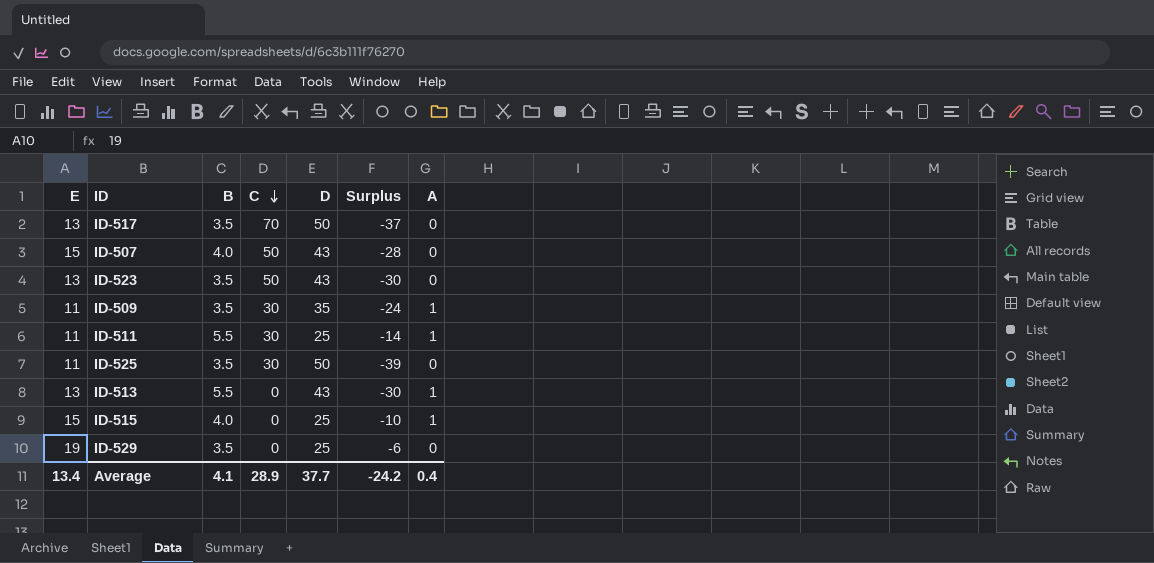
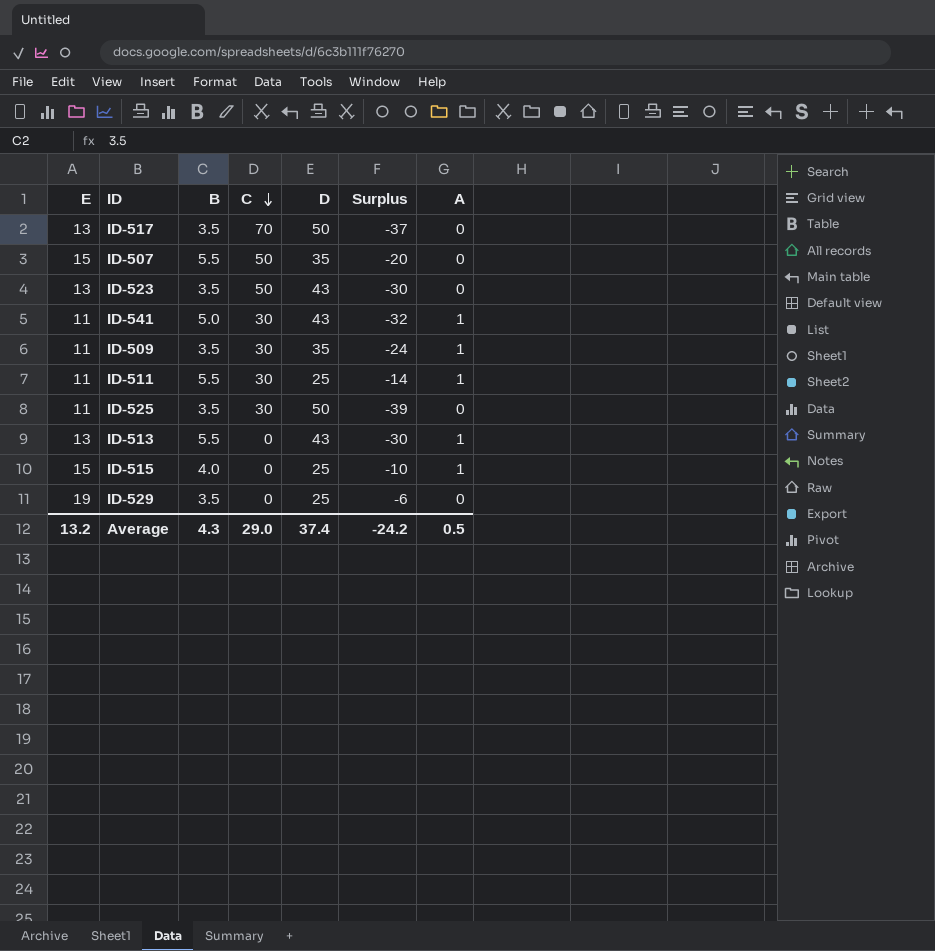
ID-507 | B: 4.0 -> 5.5
ID-507 | D: 43 -> 35
ID-507 | Surplus: -28 -> -20
row ID-541: none -> 11 | 5.0 | 30 | 43 | -32 | 1
Average | E: 13.4 -> 13.2
Average | B: 4.1 -> 4.3
Average | C: 28.9 -> 29.0
Average | D: 37.7 -> 37.4
Average | A: 0.4 -> 0.5

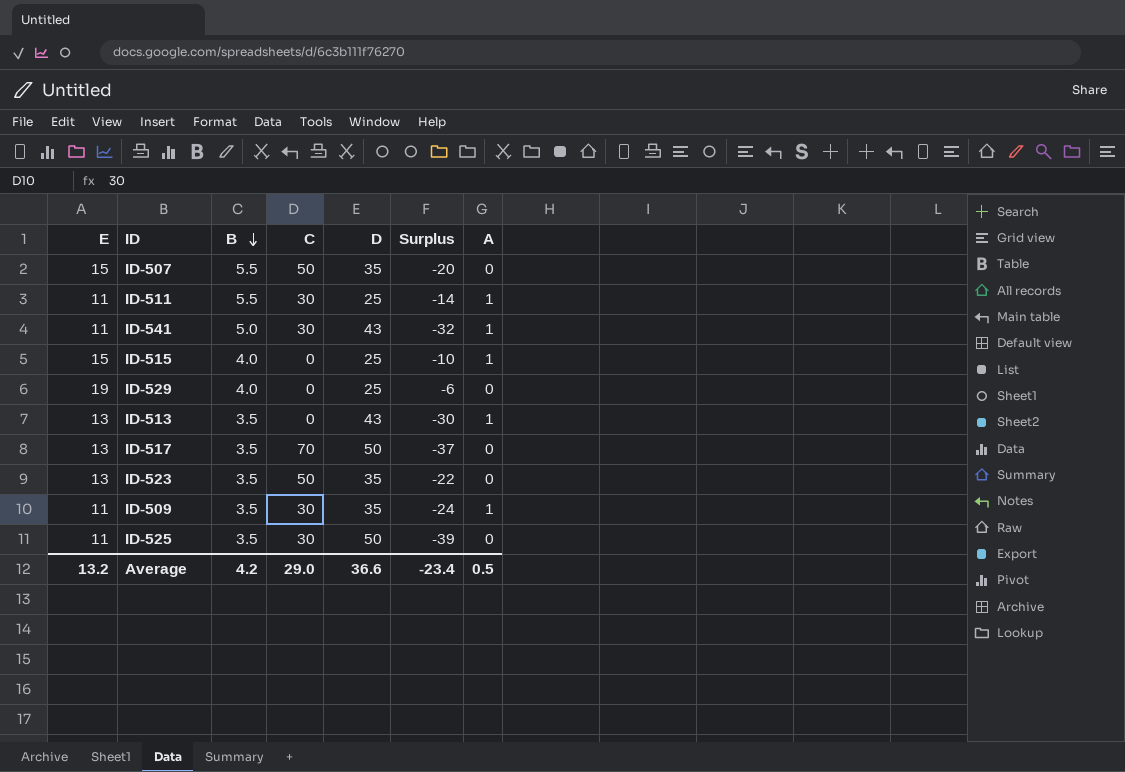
row order: C descending -> B descending
ID-529 | B: 3.5 -> 4.0
ID-513 | B: 5.5 -> 3.5
ID-523 | D: 43 -> 35
ID-523 | Surplus: -30 -> -22
Average | B: 4.3 -> 4.2
Average | D: 37.4 -> 36.6
Average | Surplus: -24.2 -> -23.4

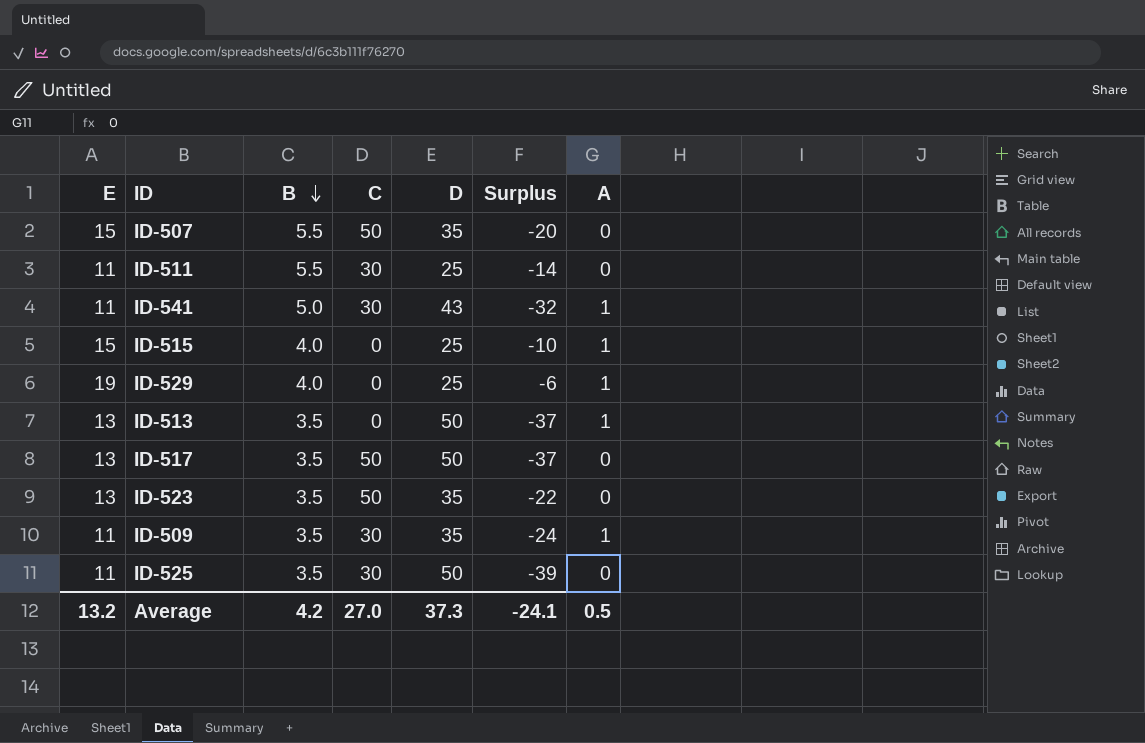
ID-511 | A: 1 -> 0
ID-529 | A: 0 -> 1
ID-513 | D: 43 -> 50
ID-513 | Surplus: -30 -> -37
ID-517 | C: 70 -> 50
Average | C: 29.0 -> 27.0
Average | D: 36.6 -> 37.3
Average | Surplus: -23.4 -> -24.1

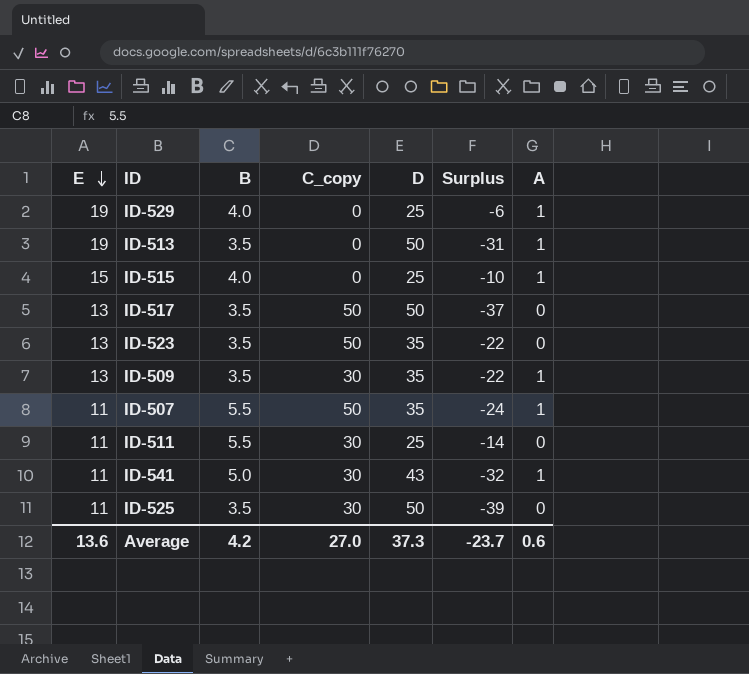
row order: B descending -> E descending
column name: C -> C_copy
ID-513 | E: 13 -> 19
ID-513 | Surplus: -37 -> -31
ID-509 | E: 11 -> 13
ID-509 | Surplus: -24 -> -22
ID-507 | E: 15 -> 11
ID-507 | Surplus: -20 -> -24
ID-507 | A: 0 -> 1
Average | E: 13.2 -> 13.6
Average | Surplus: -24.1 -> -23.7
Average | A: 0.5 -> 0.6

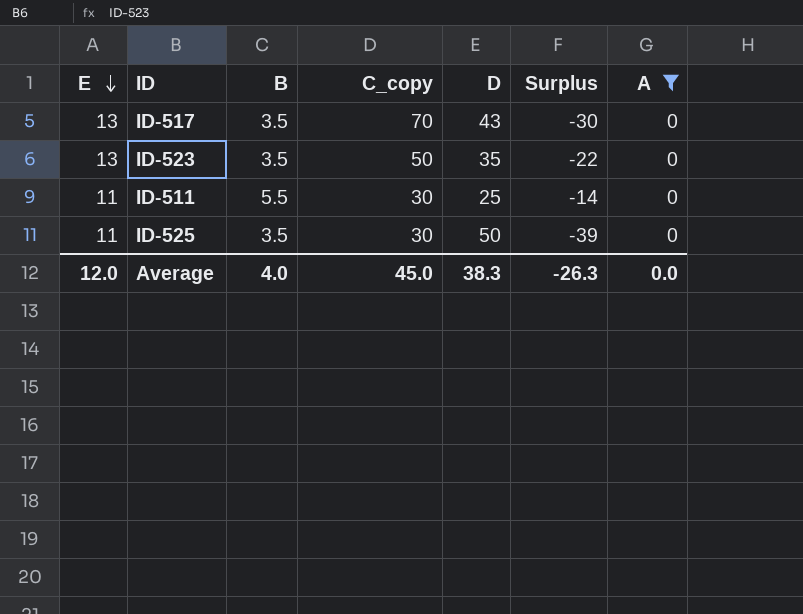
filter: none -> A = 0
ID-517 | C_copy: 50 -> 70
ID-517 | D: 50 -> 43
ID-517 | Surplus: -37 -> -30
Average | E: 13.6 -> 12.0
Average | B: 4.2 -> 4.0
Average | C_copy: 27.0 -> 45.0
Average | D: 37.3 -> 38.3
Average | Surplus: -23.7 -> -26.3
Average | A: 0.6 -> 0.0

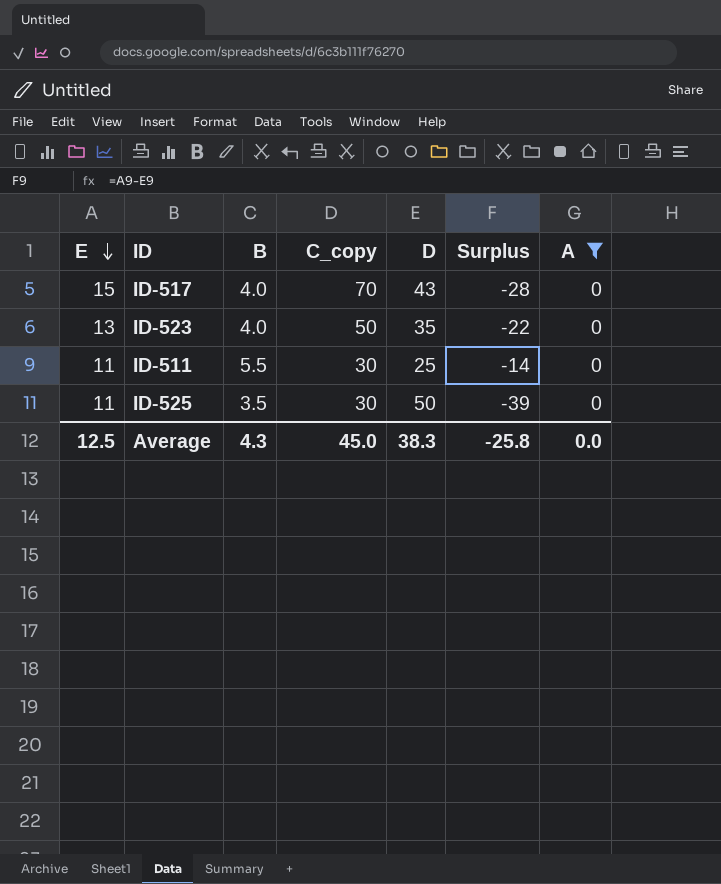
ID-517 | E: 13 -> 15
ID-517 | B: 3.5 -> 4.0
ID-517 | Surplus: -30 -> -28
ID-523 | B: 3.5 -> 4.0
Average | E: 12.0 -> 12.5
Average | B: 4.0 -> 4.3
Average | Surplus: -26.3 -> -25.8

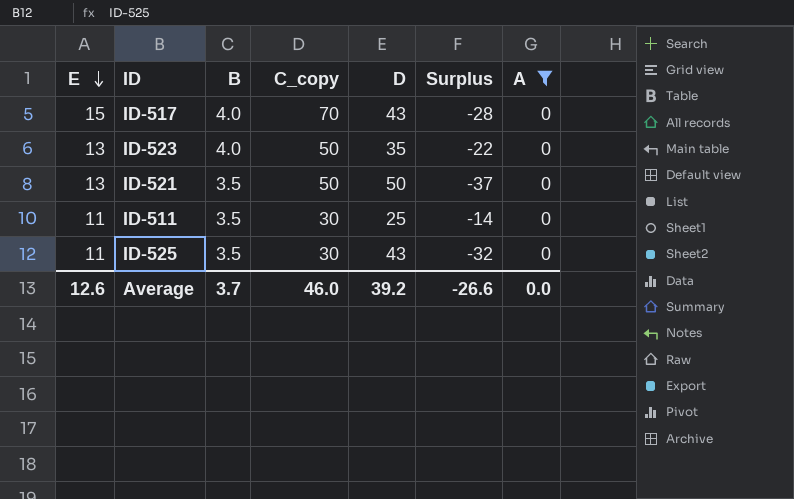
row ID-521: none -> 13 | 3.5 | 50 | 50 | -37 | 0
ID-511 | B: 5.5 -> 3.5
ID-525 | D: 50 -> 43
ID-525 | Surplus: -39 -> -32
Average | E: 12.5 -> 12.6
Average | B: 4.3 -> 3.7
Average | C_copy: 45.0 -> 46.0
Average | D: 38.3 -> 39.2
Average | Surplus: -25.8 -> -26.6

